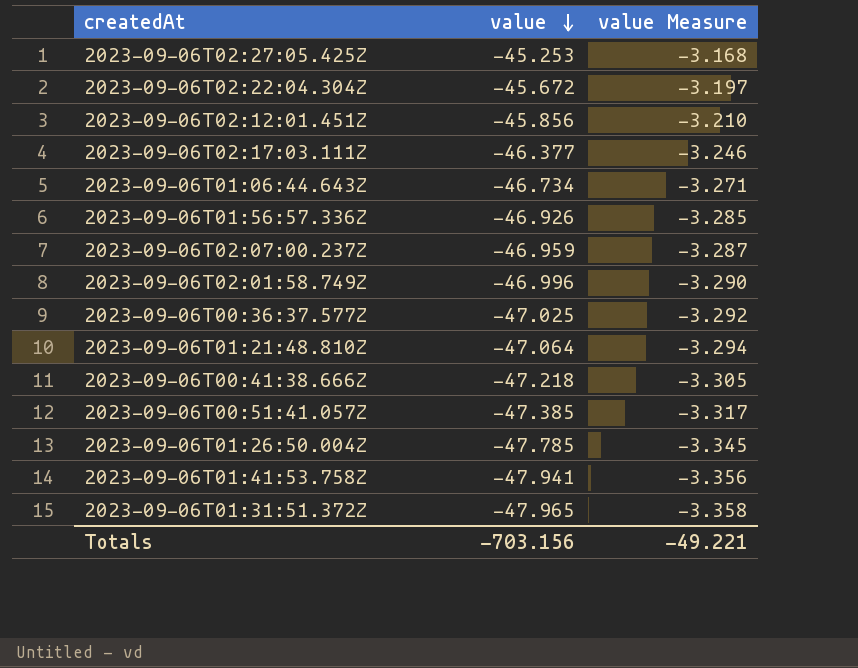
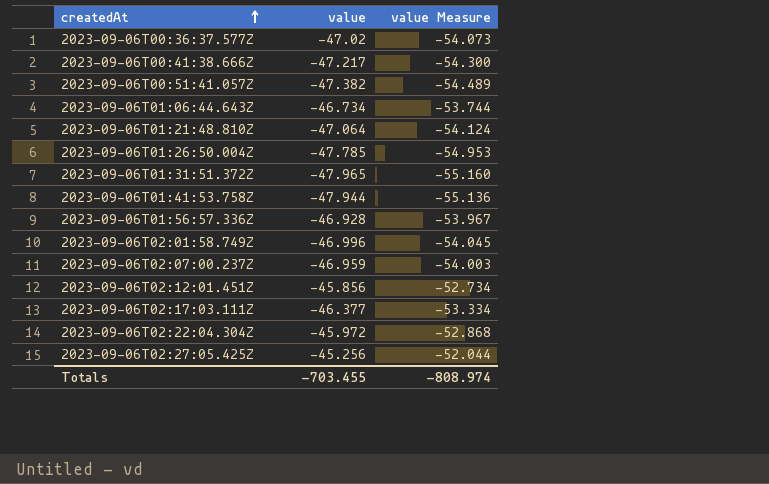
row order: value descending -> createdAt ascending
column value Measure | formula: [value] * 0.07 -> [value] * 1.15
2023-09-06T00:36:37.577Z | value: -47.025 -> -47.02
2023-09-06T00:41:38.666Z | value: -47.218 -> -47.217
2023-09-06T00:51:41.057Z | value: -47.385 -> -47.382
2023-09-06T01:41:53.758Z | value: -47.941 -> -47.944
2023-09-06T01:56:57.336Z | value: -46.926 -> -46.928
2023-09-06T02:22:04.304Z | value: -45.672 -> -45.972
2023-09-06T02:27:05.425Z | value: -45.253 -> -45.256
Totals | value: -703.156 -> -703.455
Totals | value Measure: -49.221 -> -808.974

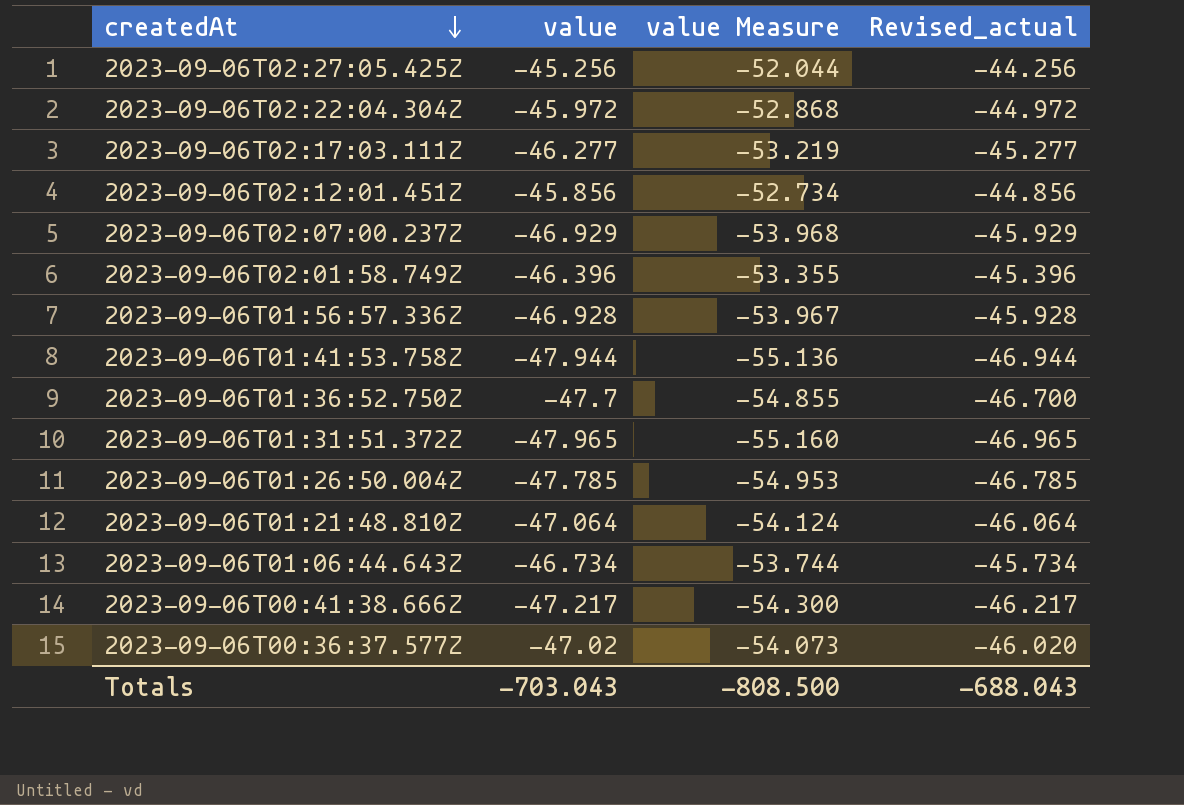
row order: createdAt ascending -> createdAt descending
column Revised_actual | formula: none -> [value] + 1
row 2023-09-06T00:51:41.057Z: -47.382 | -54.489 -> none
2023-09-06T02:17:03.111Z | value: -46.377 -> -46.277
2023-09-06T02:17:03.111Z | value Measure: -53.334 -> -53.219
2023-09-06T02:07:00.237Z | value: -46.959 -> -46.929
2023-09-06T02:07:00.237Z | value Measure: -54.003 -> -53.968
2023-09-06T02:01:58.749Z | value: -46.996 -> -46.396
2023-09-06T02:01:58.749Z | value Measure: -54.045 -> -53.355
row 2023-09-06T01:36:52.750Z: none -> -47.7 | -54.855 | -46.700
Totals | value: -703.455 -> -703.043
Totals | value Measure: -808.974 -> -808.500

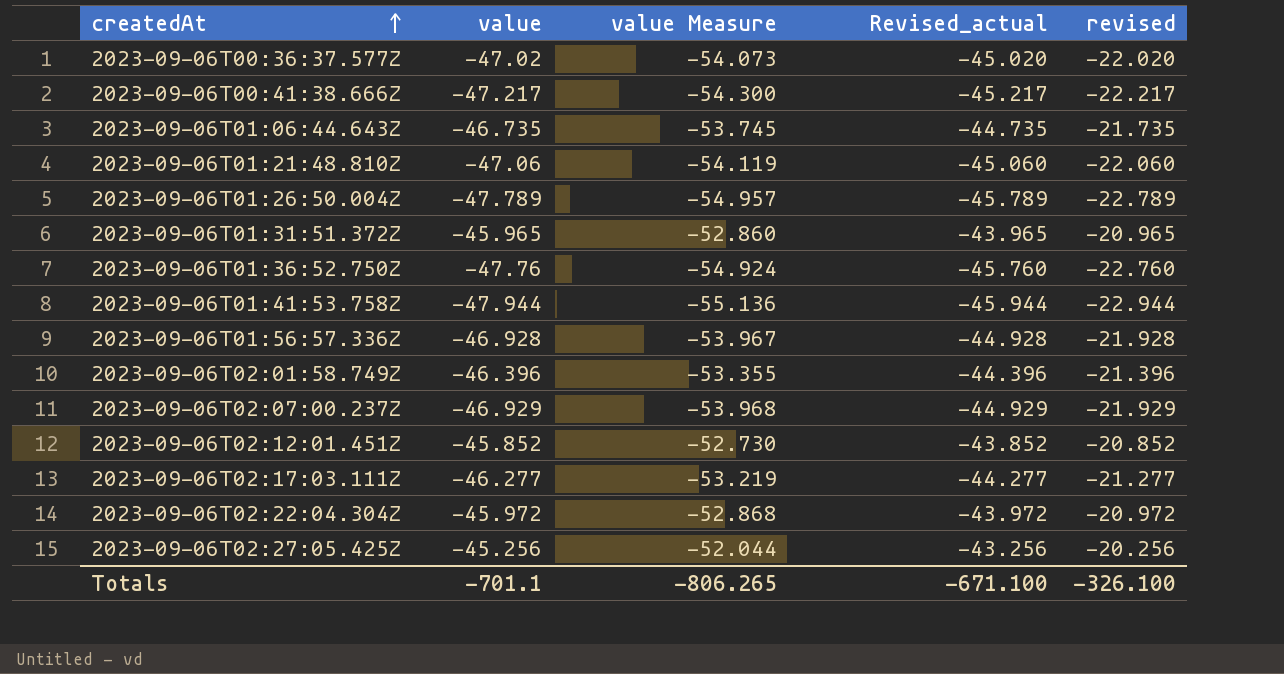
row order: createdAt descending -> createdAt ascending
column Revised_actual | formula: [value] + 1 -> [value] + 2
column revised | formula: none -> [value] + 25
2023-09-06T01:06:44.643Z | value: -46.734 -> -46.735
2023-09-06T01:06:44.643Z | value Measure: -53.744 -> -53.745
2023-09-06T01:21:48.810Z | value: -47.064 -> -47.06
2023-09-06T01:21:48.810Z | value Measure: -54.124 -> -54.119
2023-09-06T01:26:50.004Z | value: -47.785 -> -47.789
2023-09-06T01:26:50.004Z | value Measure: -54.953 -> -54.957
2023-09-06T01:31:51.372Z | value: -47.965 -> -45.965
2023-09-06T01:31:51.372Z | value Measure: -55.160 -> -52.860
2023-09-06T01:36:52.750Z | value: -47.7 -> -47.76
2023-09-06T01:36:52.750Z | value Measure: -54.855 -> -54.924
2023-09-06T02:12:01.451Z | value: -45.856 -> -45.852
2023-09-06T02:12:01.451Z | value Measure: -52.734 -> -52.730
Totals | value: -703.043 -> -701.1
Totals | value Measure: -808.500 -> -806.265
Totals | Revised_actual: -688.043 -> -671.100

